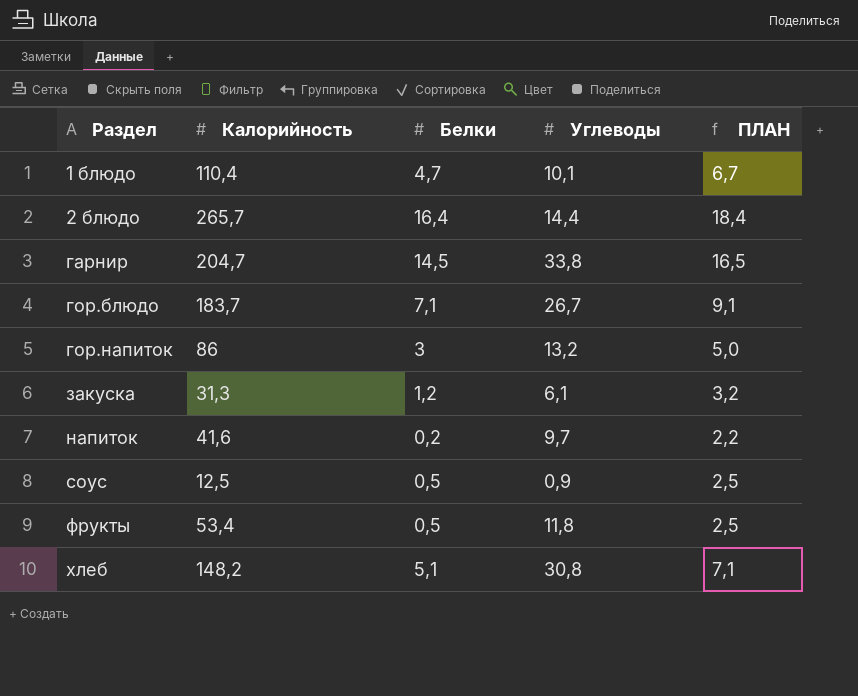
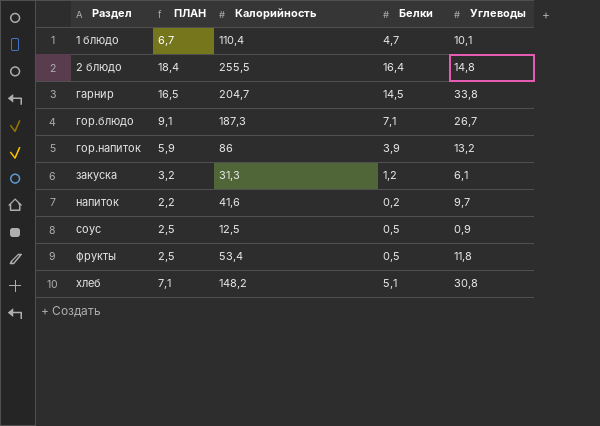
column ПЛАН | position: 5 -> 2
2 блюдо | Калорийность: 265,7 -> 255,5
2 блюдо | Углеводы: 14,4 -> 14,8
гор.блюдо | Калорийность: 183,7 -> 187,3
гор.напиток | ПЛАН: 5,0 -> 5,9
гор.напиток | Белки: 3 -> 3,9

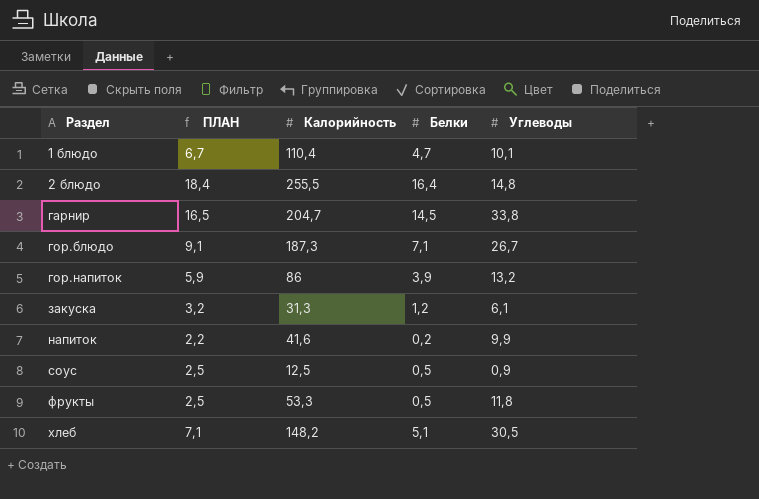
напиток | Углеводы: 9,7 -> 9,9
фрукты | Калорийность: 53,4 -> 53,3
хлеб | Углеводы: 30,8 -> 30,5

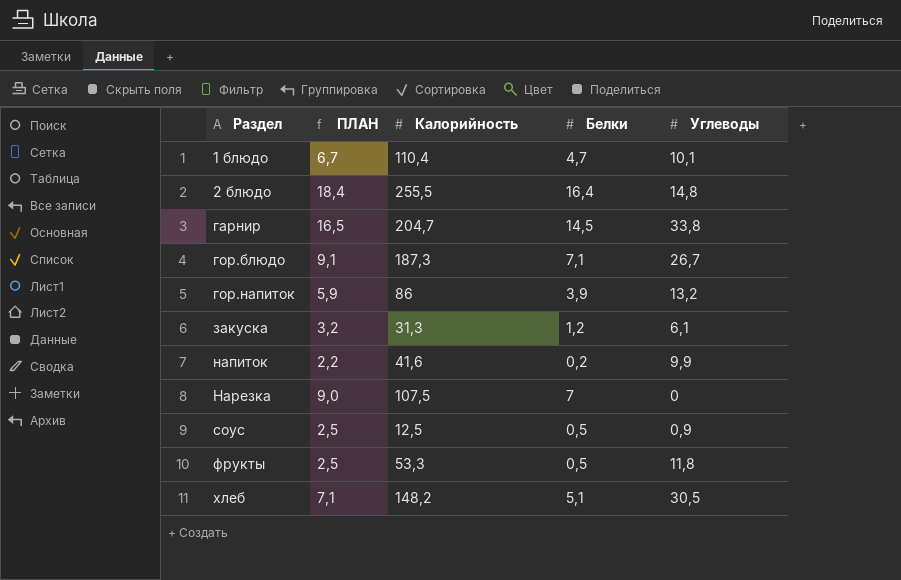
row Нарезка: none -> 9,0 | 107,5 | 7 | 0

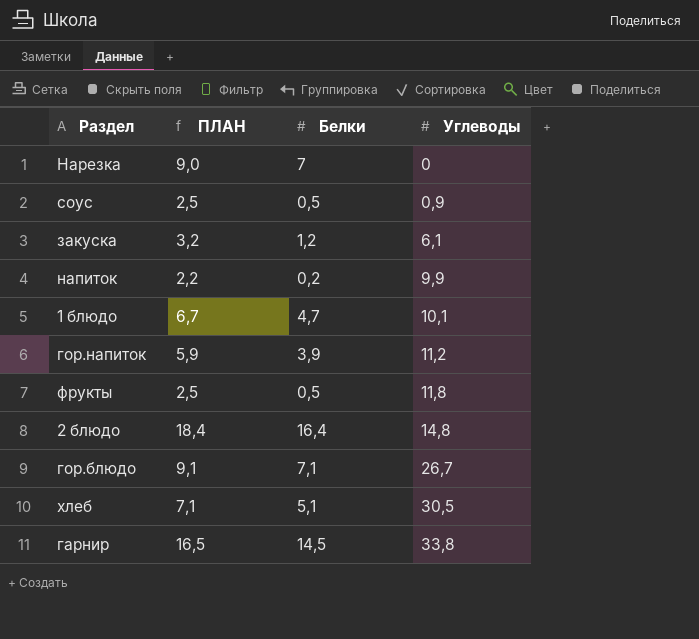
row order: Раздел ascending -> Углеводы ascending
column Калорийность | position: 3 -> none
гор.напиток | Углеводы: 13,2 -> 11,2

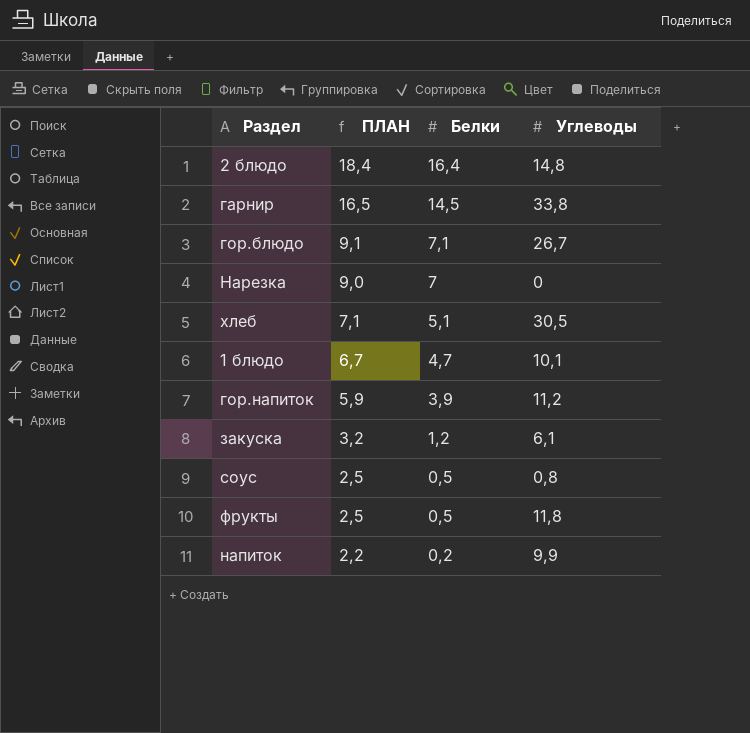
row order: Углеводы ascending -> ПЛАН descending
соус | Углеводы: 0,9 -> 0,8

